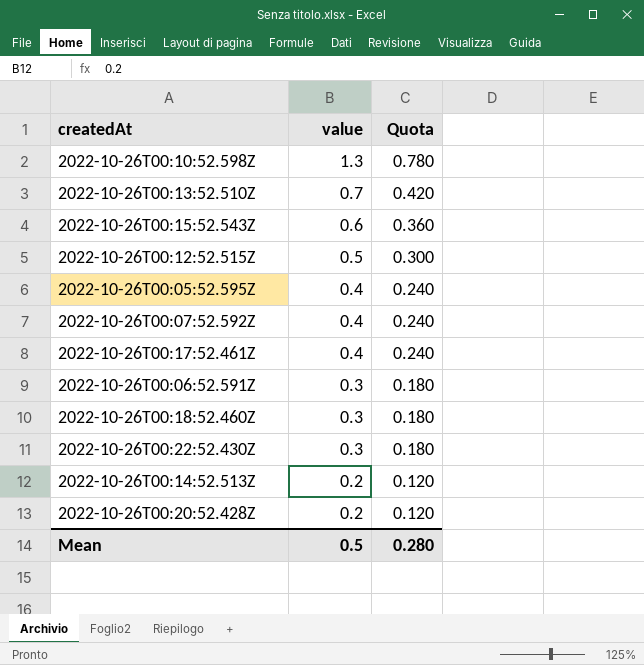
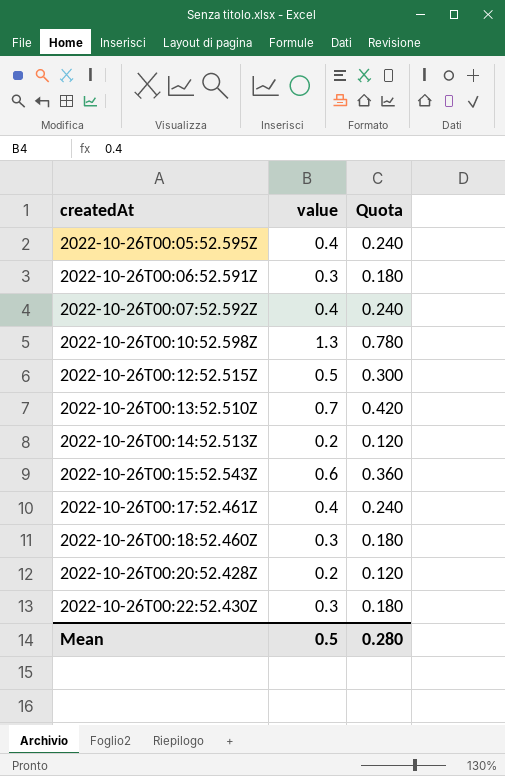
row order: value descending -> createdAt ascending

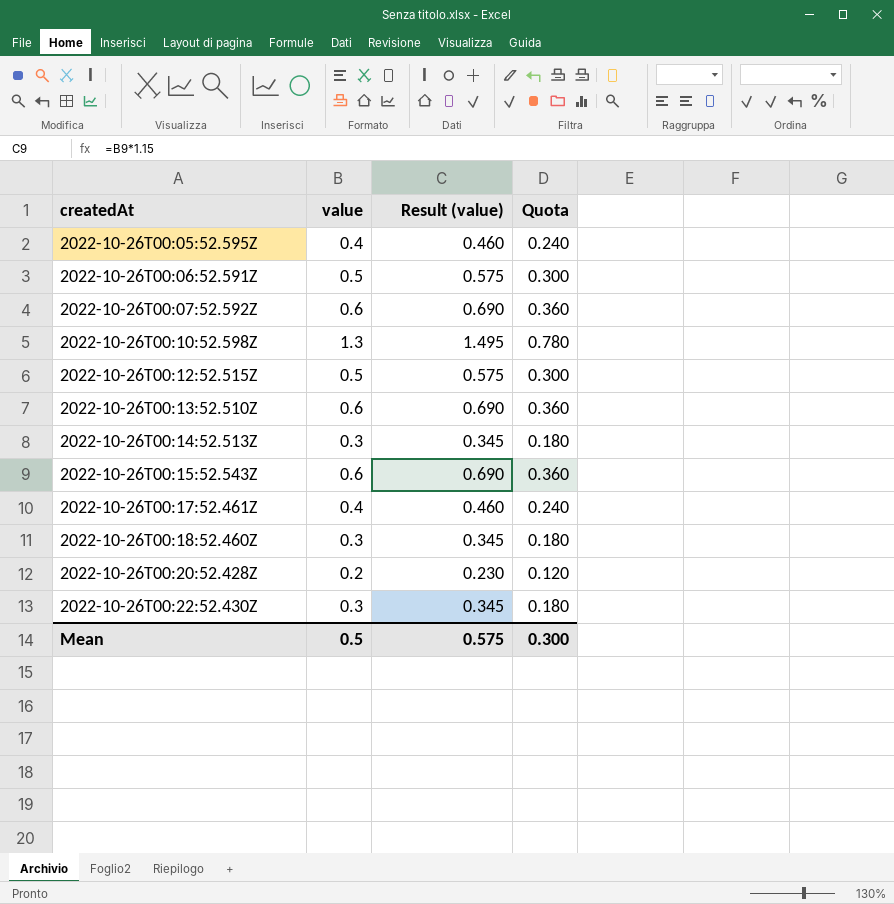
column Result (value) | formula: none -> [value] * 1.15
2022-10-26T00:06:52.591Z | value: 0.3 -> 0.5
2022-10-26T00:06:52.591Z | Quota: 0.180 -> 0.300
2022-10-26T00:07:52.592Z | value: 0.4 -> 0.6
2022-10-26T00:07:52.592Z | Quota: 0.240 -> 0.360
2022-10-26T00:13:52.510Z | value: 0.7 -> 0.6
2022-10-26T00:13:52.510Z | Quota: 0.420 -> 0.360
2022-10-26T00:14:52.513Z | value: 0.2 -> 0.3
2022-10-26T00:14:52.513Z | Quota: 0.120 -> 0.180
Mean | Quota: 0.280 -> 0.300

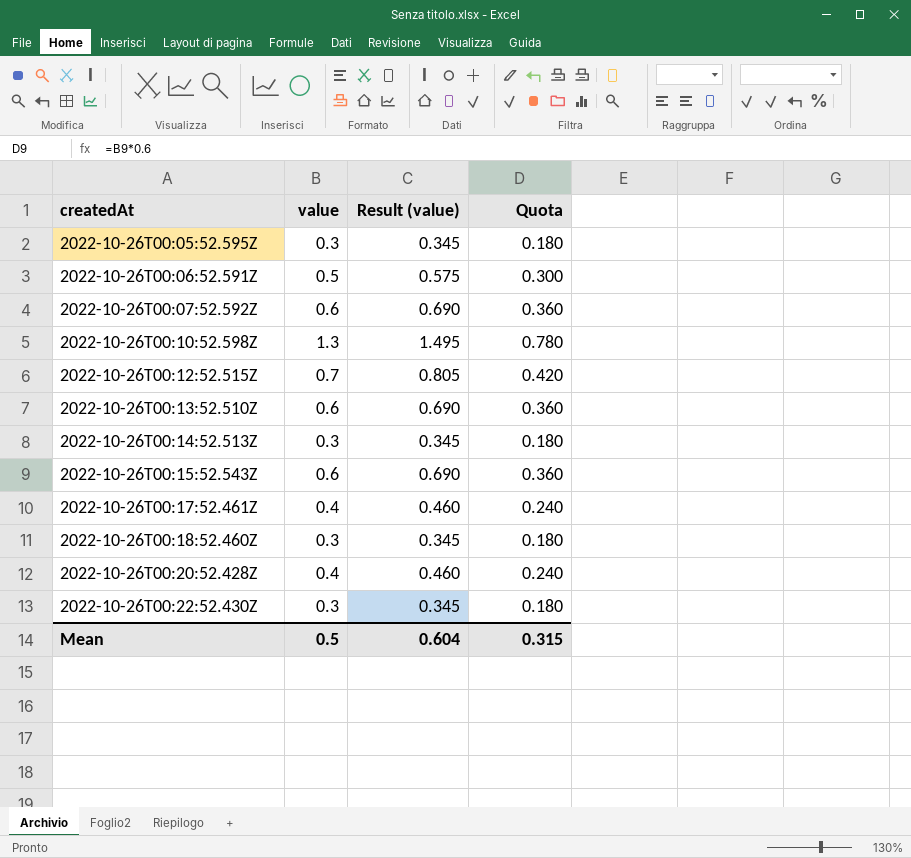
2022-10-26T00:05:52.595Z | value: 0.4 -> 0.3
2022-10-26T00:05:52.595Z | Result (value): 0.460 -> 0.345
2022-10-26T00:05:52.595Z | Quota: 0.240 -> 0.180
2022-10-26T00:12:52.515Z | value: 0.5 -> 0.7
2022-10-26T00:12:52.515Z | Result (value): 0.575 -> 0.805
2022-10-26T00:12:52.515Z | Quota: 0.300 -> 0.420
2022-10-26T00:20:52.428Z | value: 0.2 -> 0.4
2022-10-26T00:20:52.428Z | Result (value): 0.230 -> 0.460
2022-10-26T00:20:52.428Z | Quota: 0.120 -> 0.240
Mean | Result (value): 0.575 -> 0.604
Mean | Quota: 0.300 -> 0.315

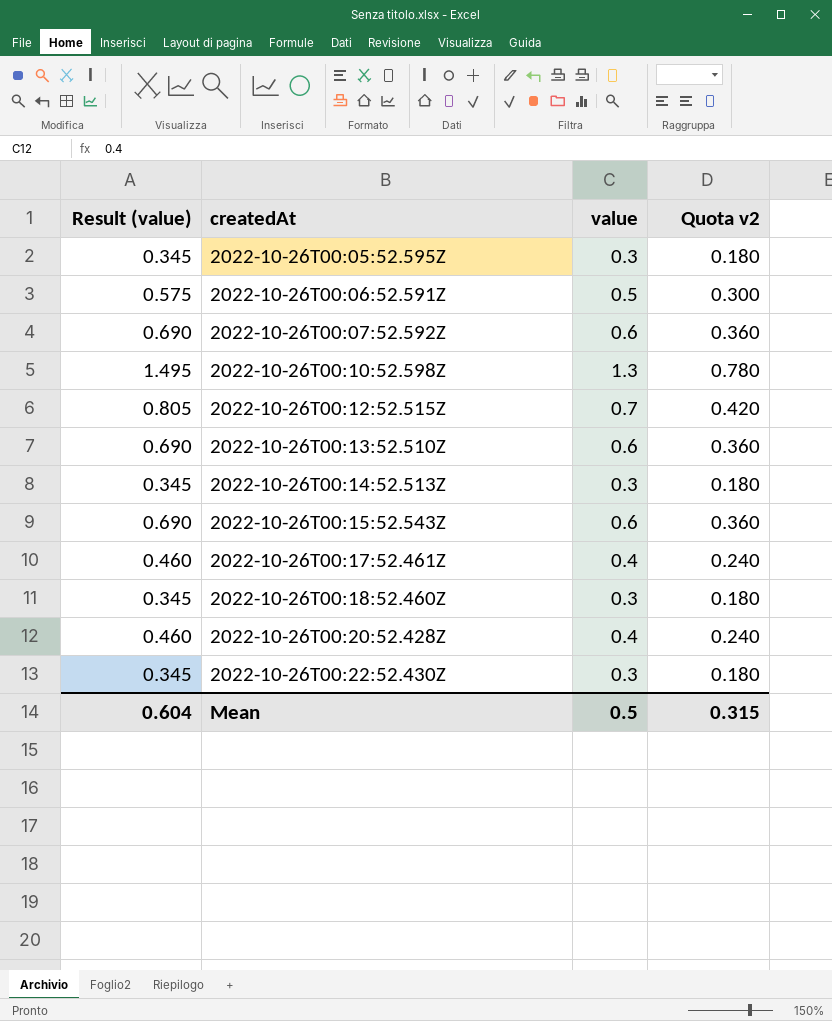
column Result (value) | position: 3 -> 1
column name: Quota -> Quota v2

